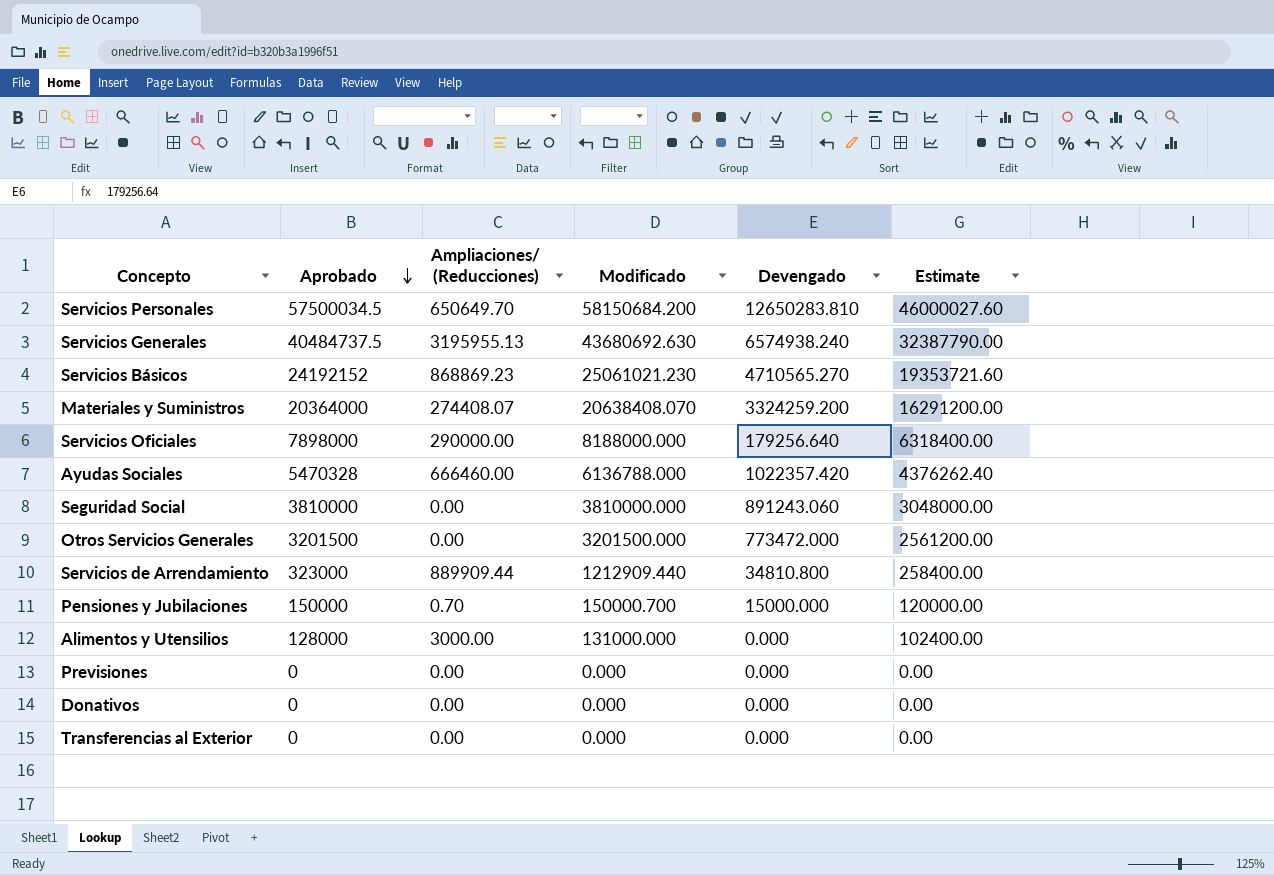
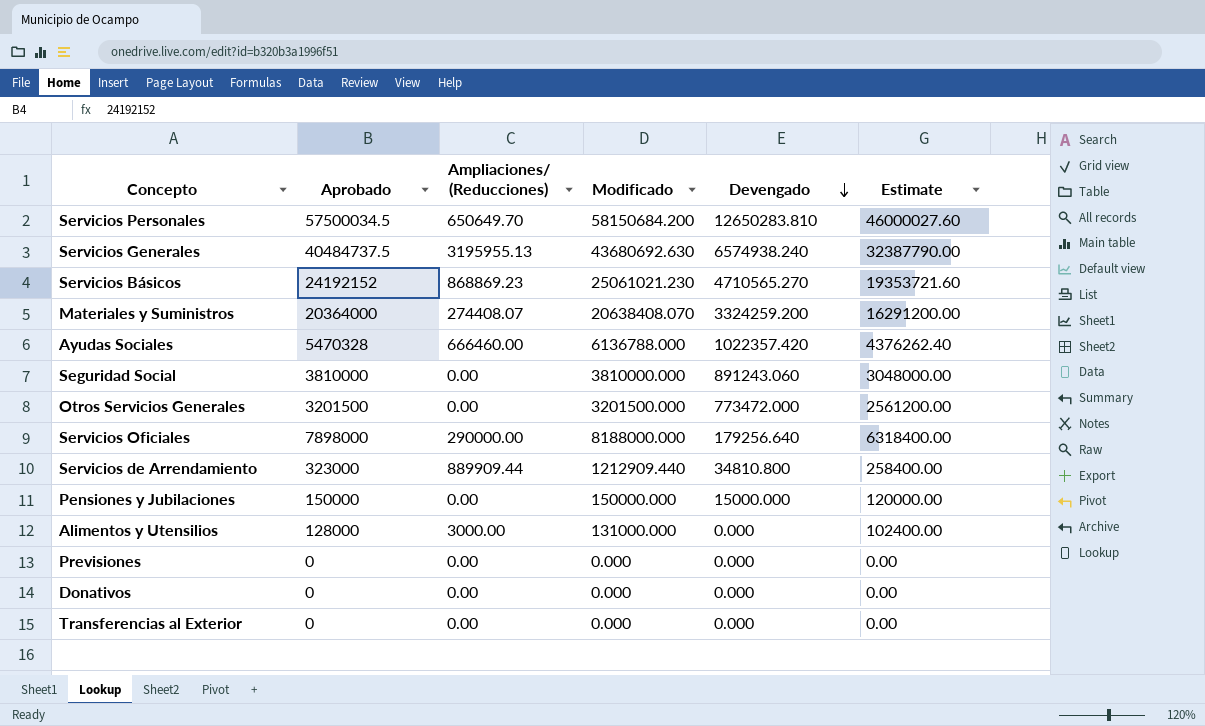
row order: Aprobado descending -> Devengado descending
Pensiones y Jubilaciones | Ampliaciones/ (Reducciones): 0.70 -> 0.00
Pensiones y Jubilaciones | Modificado: 150000.700 -> 150000.000

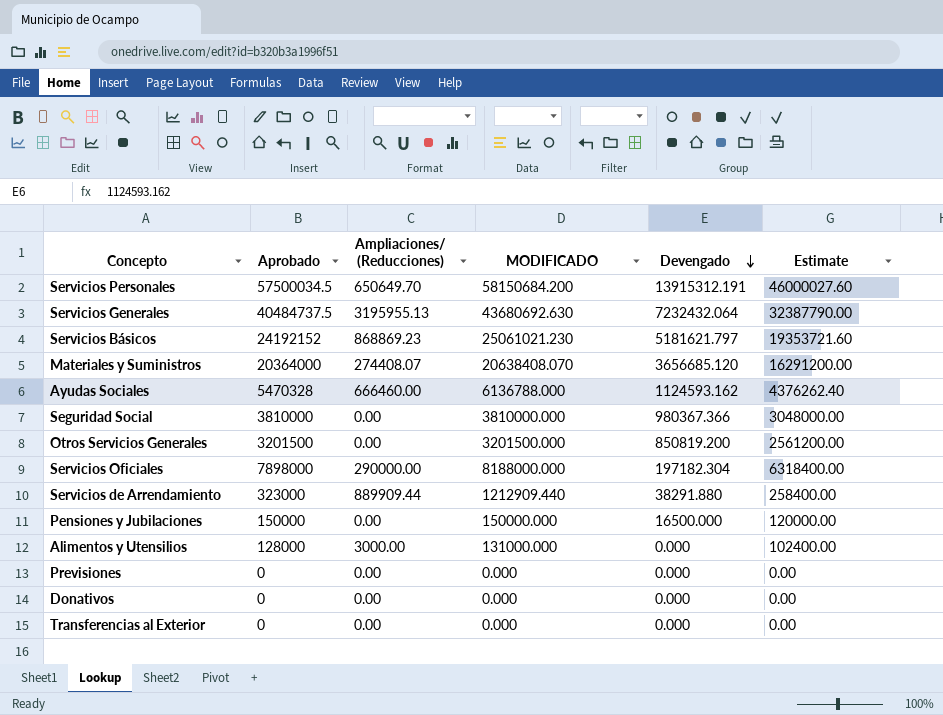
column name: Modificado -> MODIFICADO
Servicios Personales | Devengado: 12650283.810 -> 13915312.191
Servicios Generales | Devengado: 6574938.240 -> 7232432.064
Servicios Básicos | Devengado: 4710565.270 -> 5181621.797
Materiales y Suministros | Devengado: 3324259.200 -> 3656685.120
Ayudas Sociales | Devengado: 1022357.420 -> 1124593.162
Seguridad Social | Devengado: 891243.060 -> 980367.366
Otros Servicios Generales | Devengado: 773472.000 -> 850819.200
Servicios Oficiales | Devengado: 179256.640 -> 197182.304
Servicios de Arrendamiento | Devengado: 34810.800 -> 38291.880
Pensiones y Jubilaciones | Devengado: 15000.000 -> 16500.000

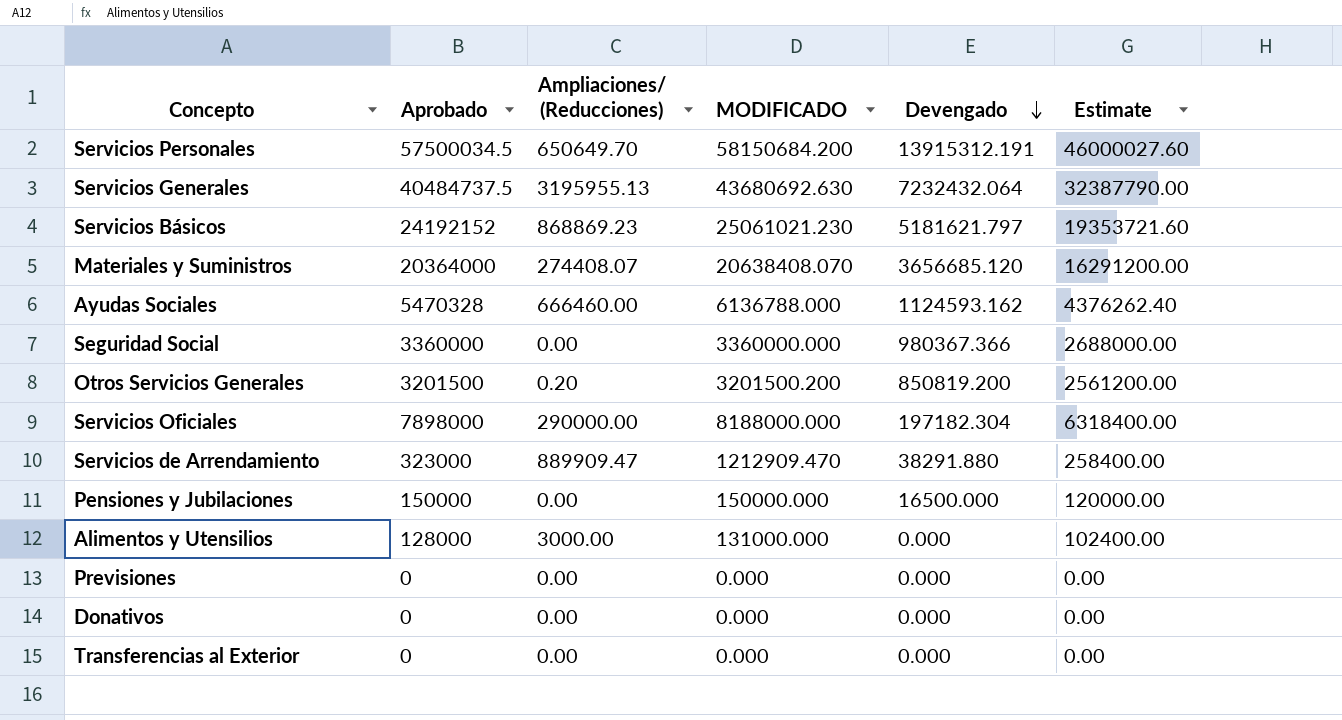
Seguridad Social | Aprobado: 3810000 -> 3360000
Seguridad Social | MODIFICADO: 3810000.000 -> 3360000.000
Seguridad Social | Estimate: 3048000.00 -> 2688000.00
Otros Servicios Generales | Ampliaciones/ (Reducciones): 0.00 -> 0.20
Otros Servicios Generales | MODIFICADO: 3201500.000 -> 3201500.200
Servicios de Arrendamiento | Ampliaciones/ (Reducciones): 889909.44 -> 889909.47
Servicios de Arrendamiento | MODIFICADO: 1212909.440 -> 1212909.470

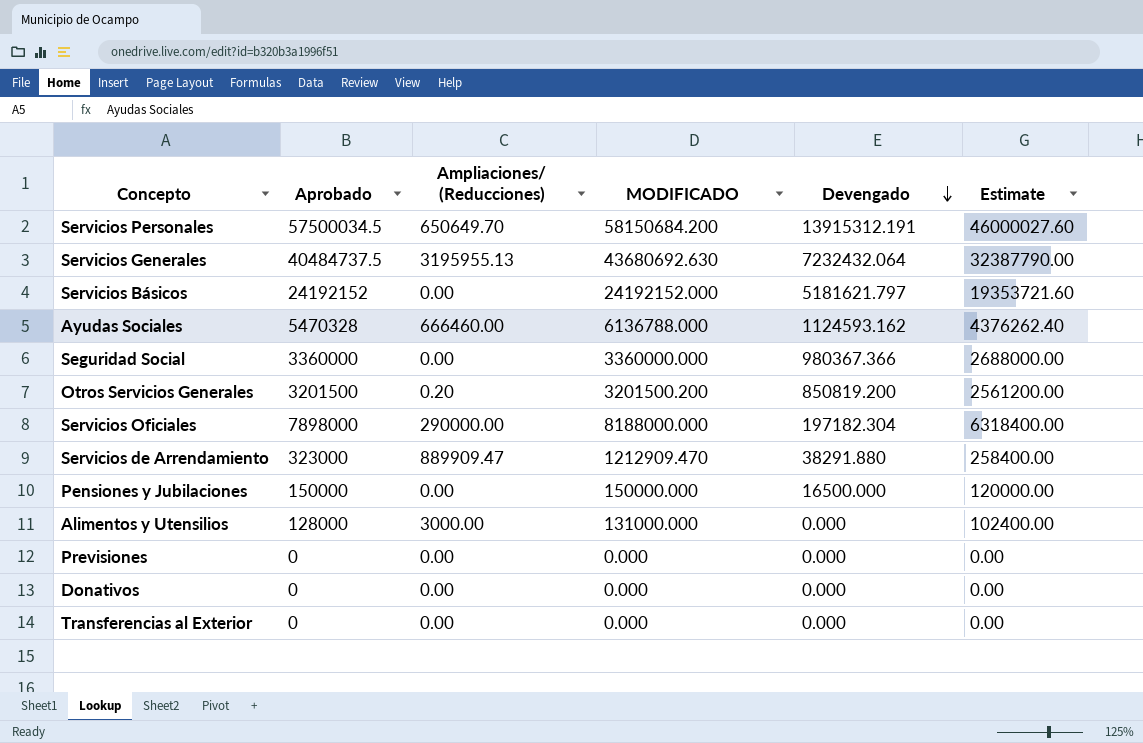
row Materiales y Suministros: 20364000 | 274408.07 | 20638408.070 | 3656685.120 | 16291200.00 -> none
Servicios Básicos | Ampliaciones/ (Reducciones): 868869.23 -> 0.00
Servicios Básicos | MODIFICADO: 25061021.230 -> 24192152.000

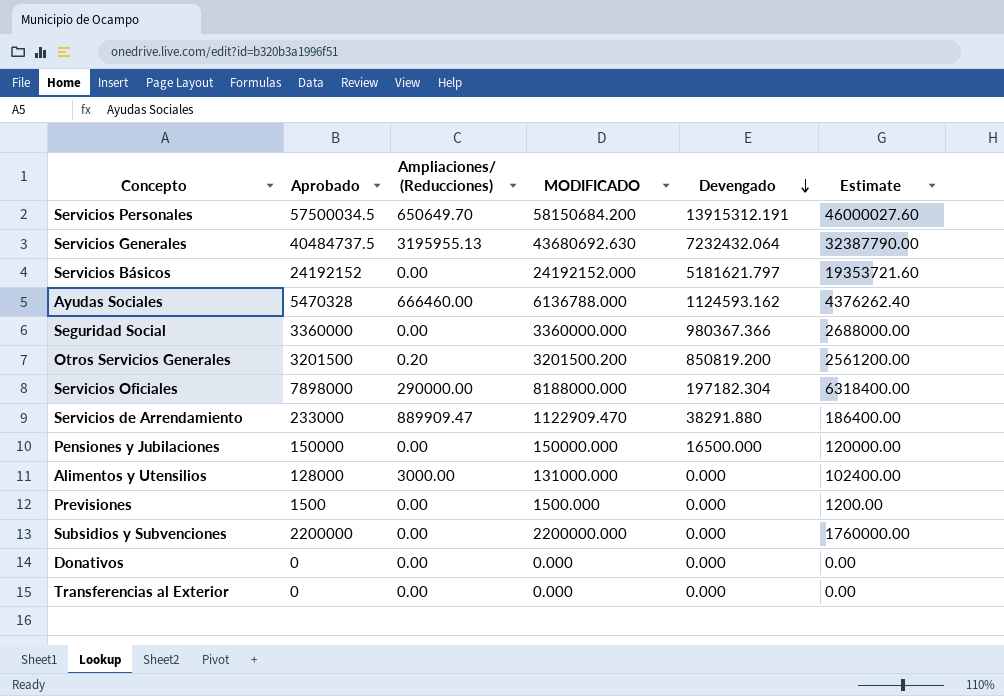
Servicios de Arrendamiento | Aprobado: 323000 -> 233000
Servicios de Arrendamiento | MODIFICADO: 1212909.470 -> 1122909.470
Servicios de Arrendamiento | Estimate: 258400.00 -> 186400.00
Previsiones | Aprobado: 0 -> 1500
Previsiones | MODIFICADO: 0.000 -> 1500.000
Previsiones | Estimate: 0.00 -> 1200.00
row Subsidios y Subvenciones: none -> 2200000 | 0.00 | 2200000.000 | 0.000 | 1760000.00

